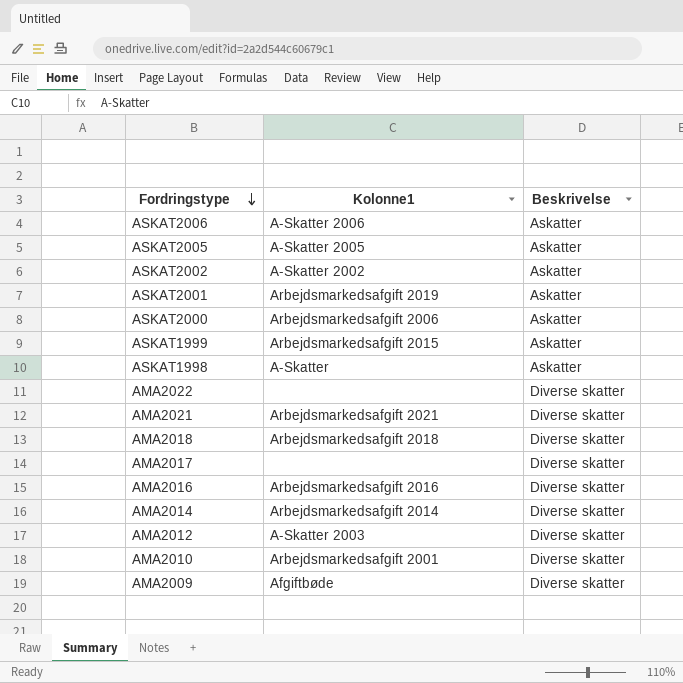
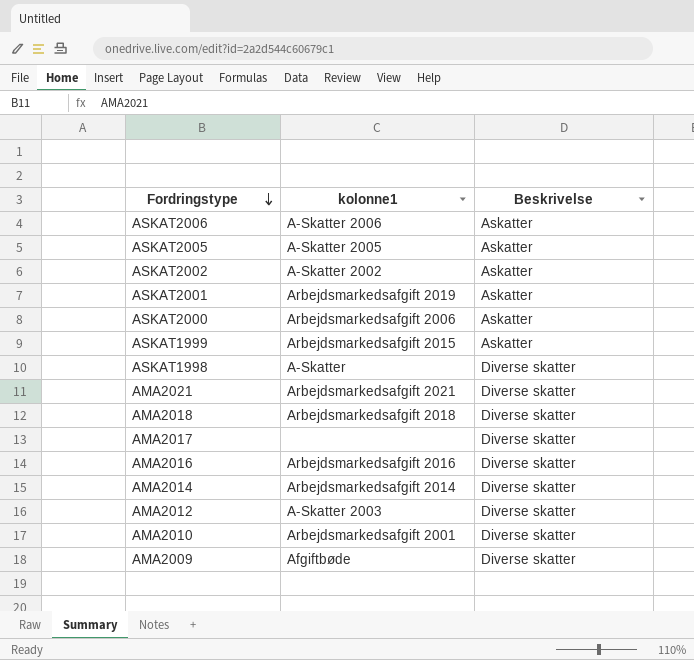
column name: Kolonne1 -> kolonne1
row AMA2022: none | Diverse skatter -> none
ASKAT1998 | Beskrivelse: Askatter -> Diverse skatter

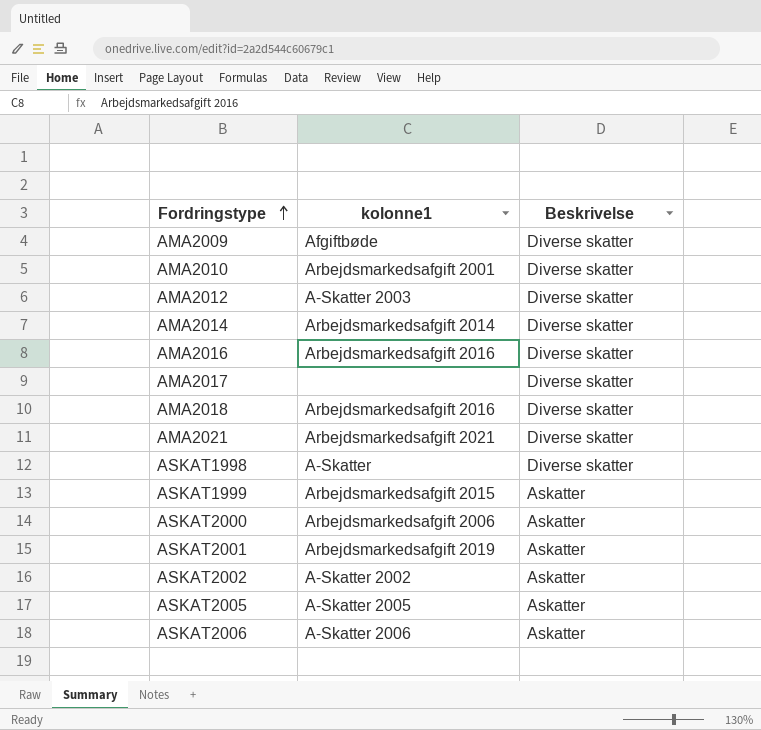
row order: Fordringstype descending -> Fordringstype ascending
AMA2018 | kolonne1: Arbejdsmarkedsafgift 2018 -> Arbejdsmarkedsafgift 2016

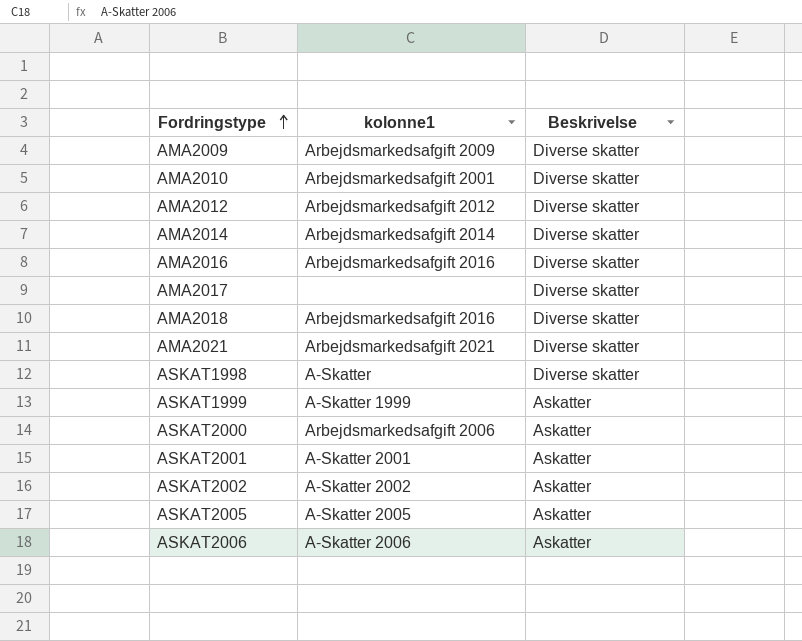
AMA2009 | kolonne1: Afgiftbøde -> Arbejdsmarkedsafgift 2009
AMA2012 | kolonne1: A-Skatter 2003 -> Arbejdsmarkedsafgift 2012
ASKAT1999 | kolonne1: Arbejdsmarkedsafgift 2015 -> A-Skatter 1999
ASKAT2001 | kolonne1: Arbejdsmarkedsafgift 2019 -> A-Skatter 2001

